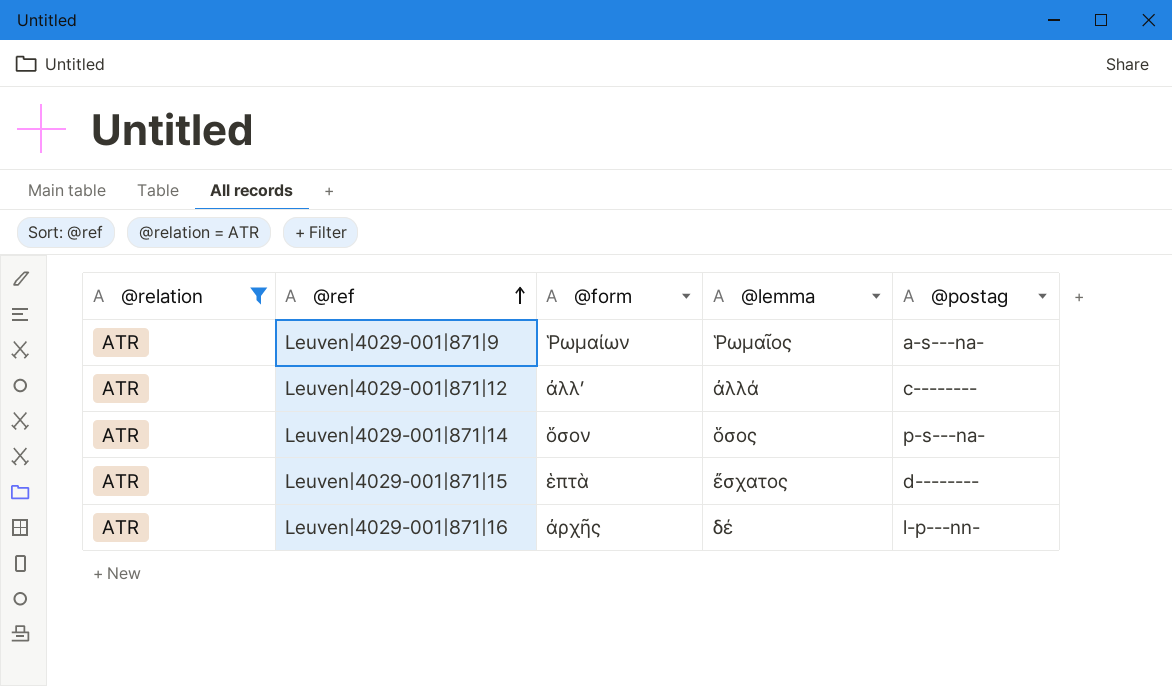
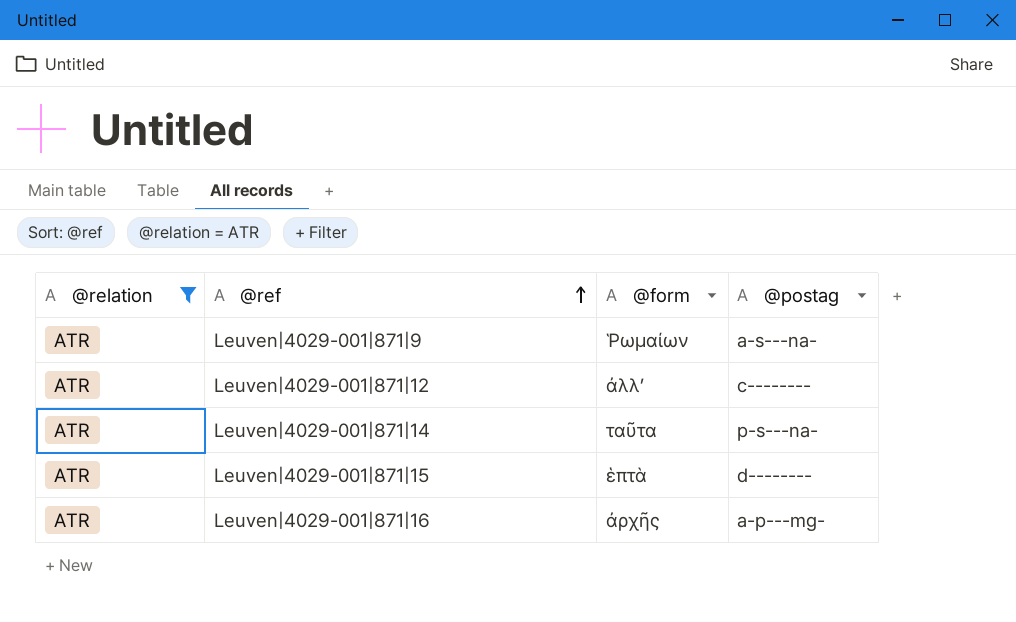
column @lemma | position: 4 -> none
Leuven|4029-001|871|14 | @form: ὅσον -> ταῦτα
Leuven|4029-001|871|16 | @postag: l-p---nn- -> a-p---mg-

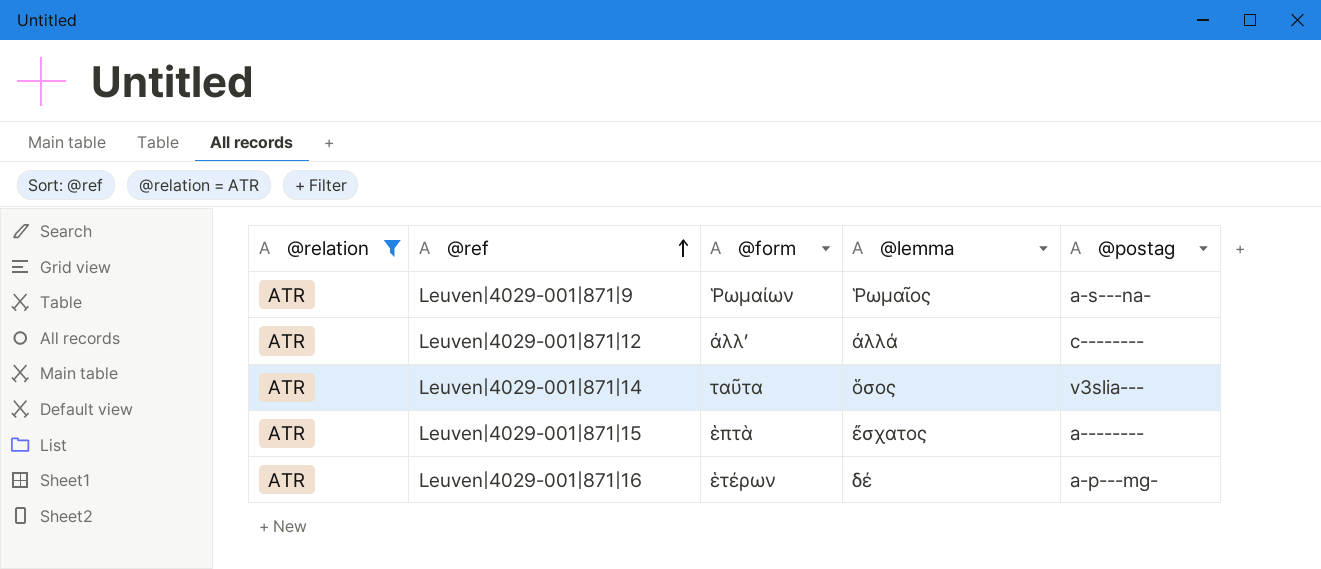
column @lemma | position: none -> 4
Leuven|4029-001|871|14 | @postag: p-s---na- -> v3slia---
Leuven|4029-001|871|15 | @postag: d-------- -> a--------
Leuven|4029-001|871|16 | @form: ἀρχῆς -> ἑτέρων

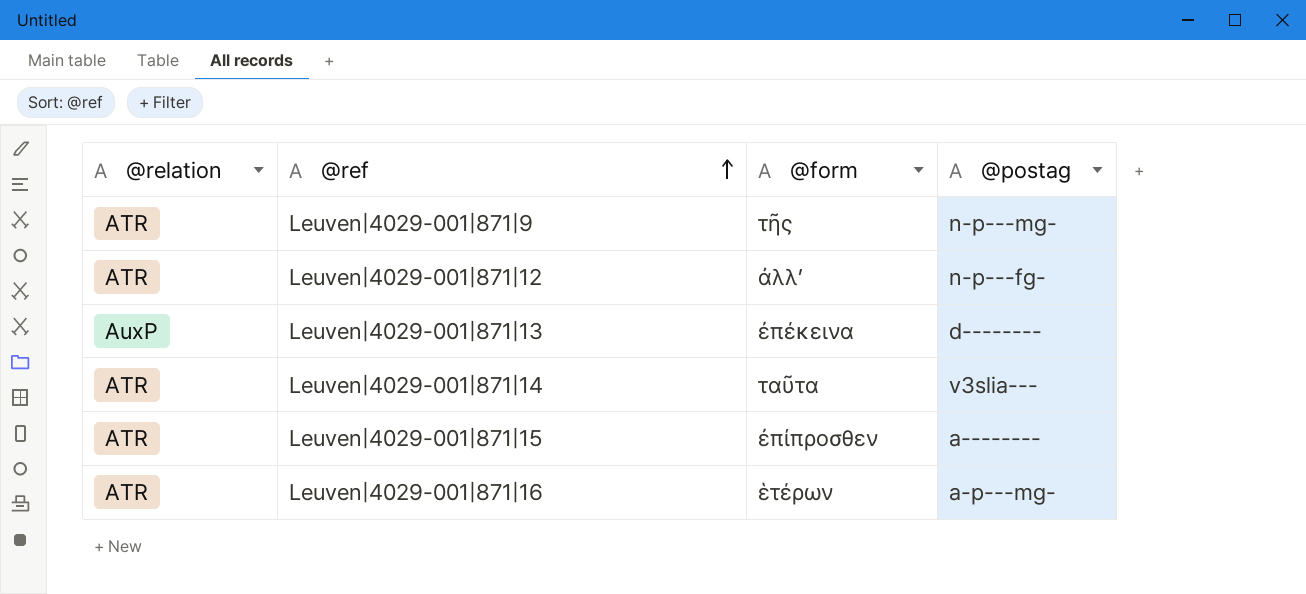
filter: @relation = ATR -> none
column @lemma | position: 4 -> none
Leuven|4029-001|871|9 | @form: Ῥωμαίων -> τῆς
Leuven|4029-001|871|9 | @postag: a-s---na- -> n-p---mg-
Leuven|4029-001|871|12 | @postag: c-------- -> n-p---fg-
Leuven|4029-001|871|15 | @form: ἑπτὰ -> ἐπίπροσθεν

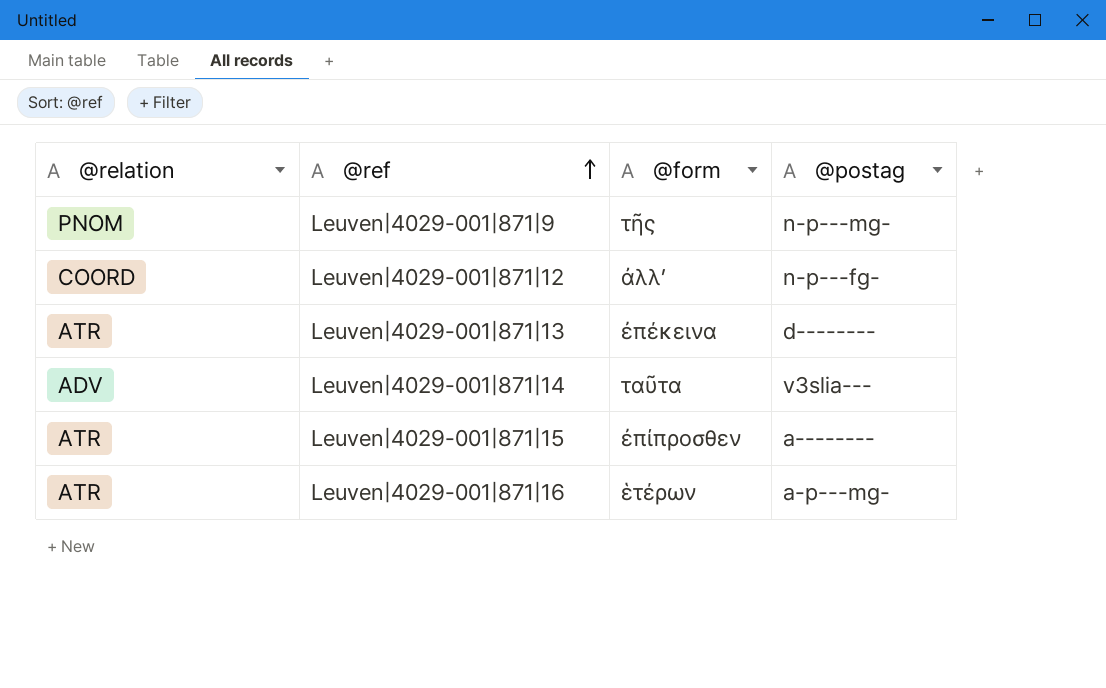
Leuven|4029-001|871|9 | @relation: ATR -> PNOM
Leuven|4029-001|871|12 | @relation: ATR -> COORD
Leuven|4029-001|871|13 | @relation: AuxP -> ATR
Leuven|4029-001|871|14 | @relation: ATR -> ADV

